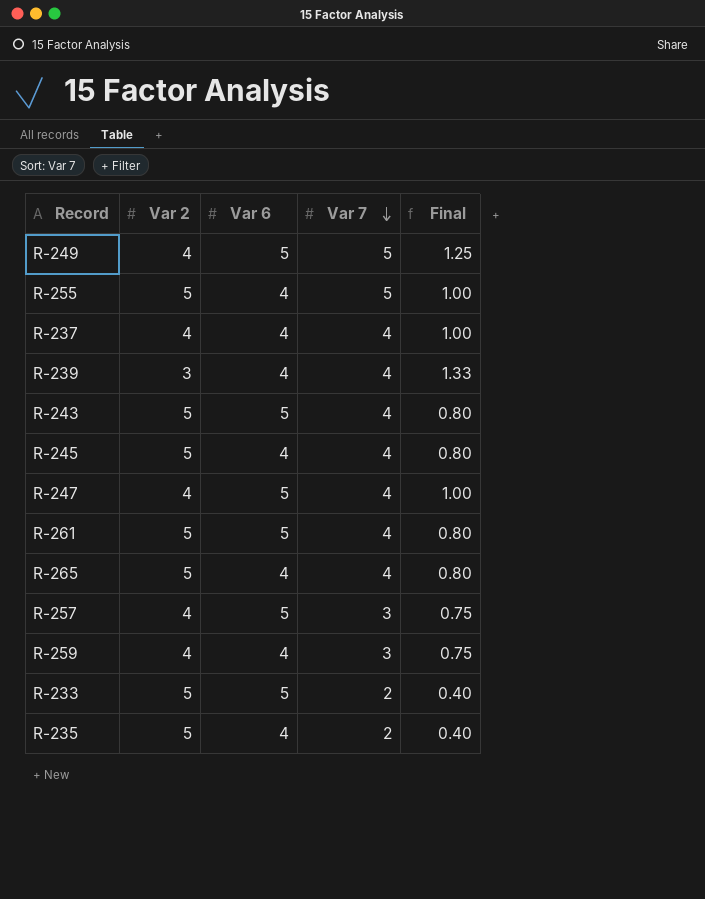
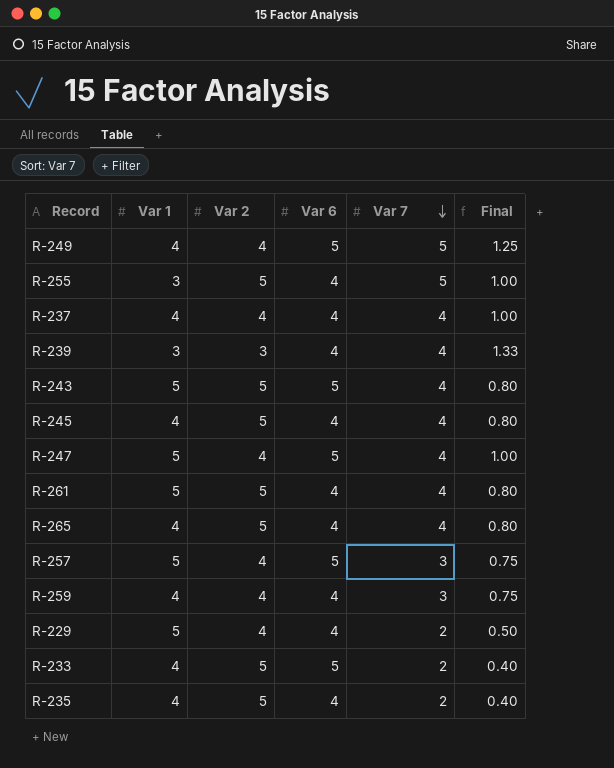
column Var 1 | position: none -> 2
R-261 | Var 6: 5 -> 4
row R-229: none -> 5 | 4 | 4 | 2 | 0.50

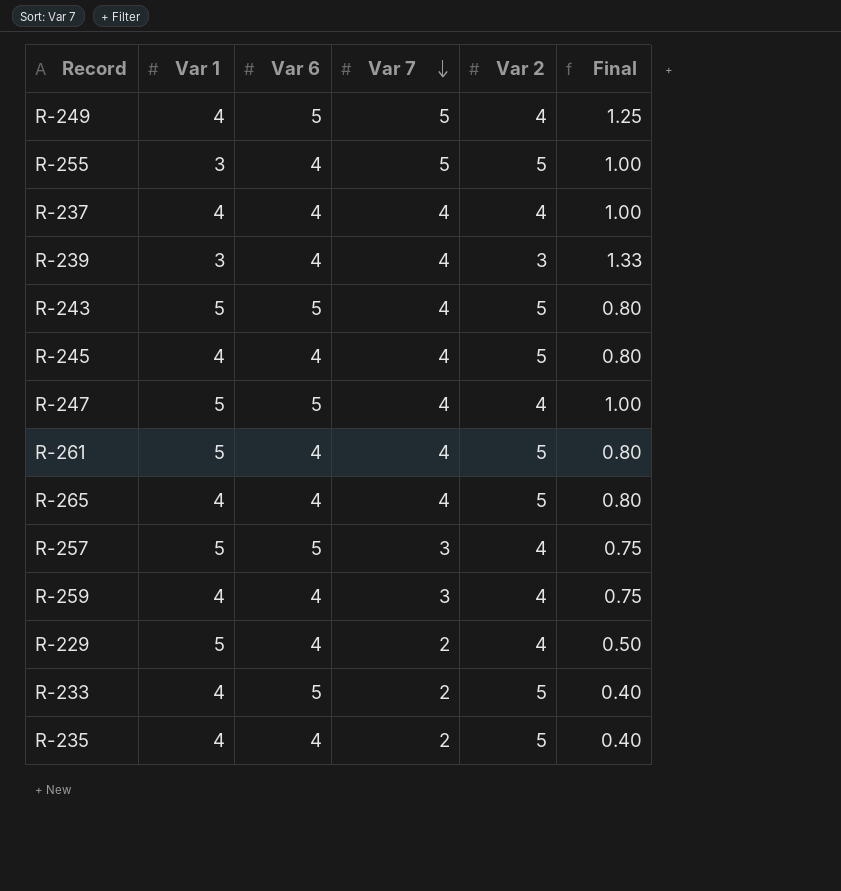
column Var 2 | position: 3 -> 5

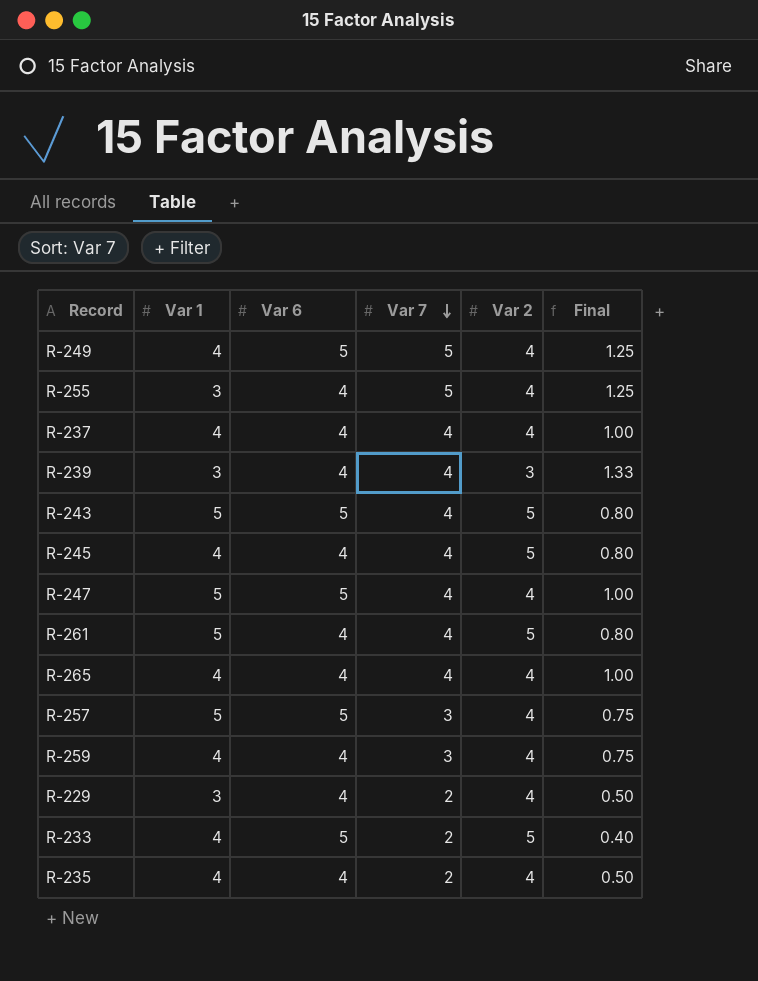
R-255 | Var 2: 5 -> 4
R-255 | Final: 1.00 -> 1.25
R-265 | Var 2: 5 -> 4
R-265 | Final: 0.80 -> 1.00
R-229 | Var 1: 5 -> 3
R-235 | Var 2: 5 -> 4
R-235 | Final: 0.40 -> 0.50

